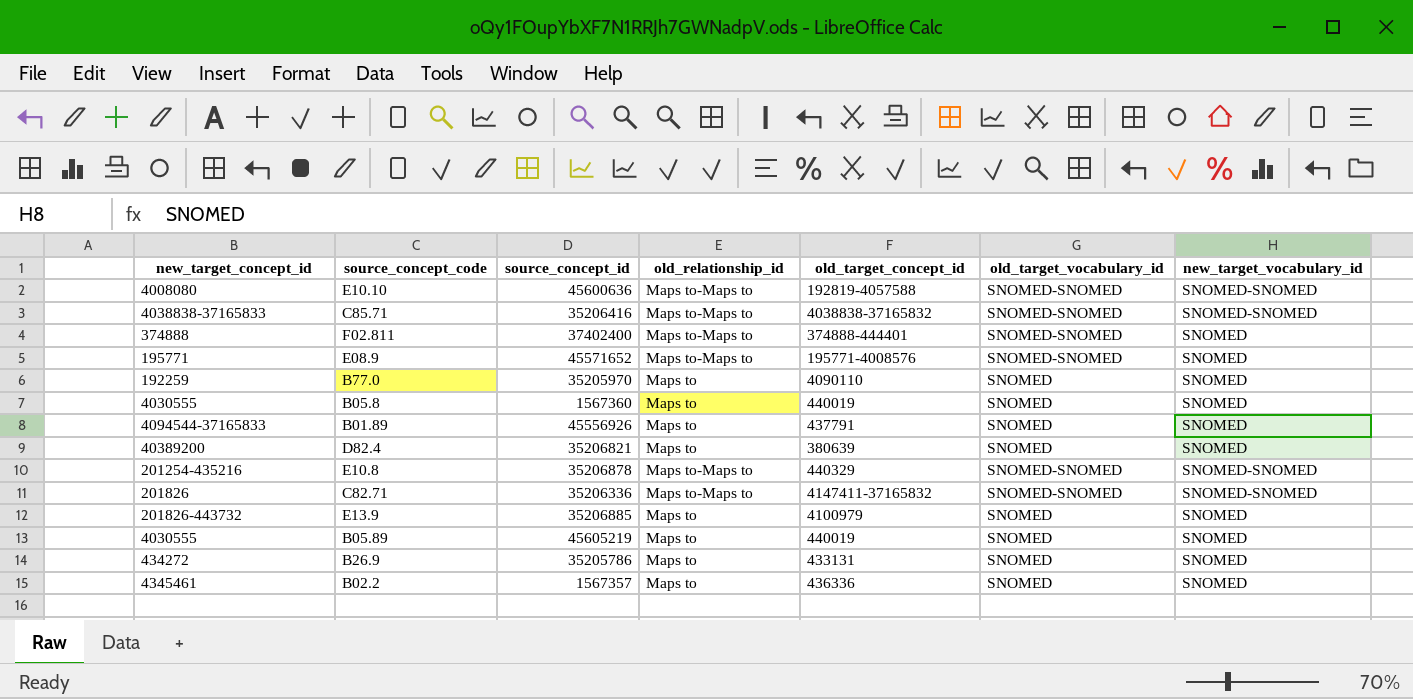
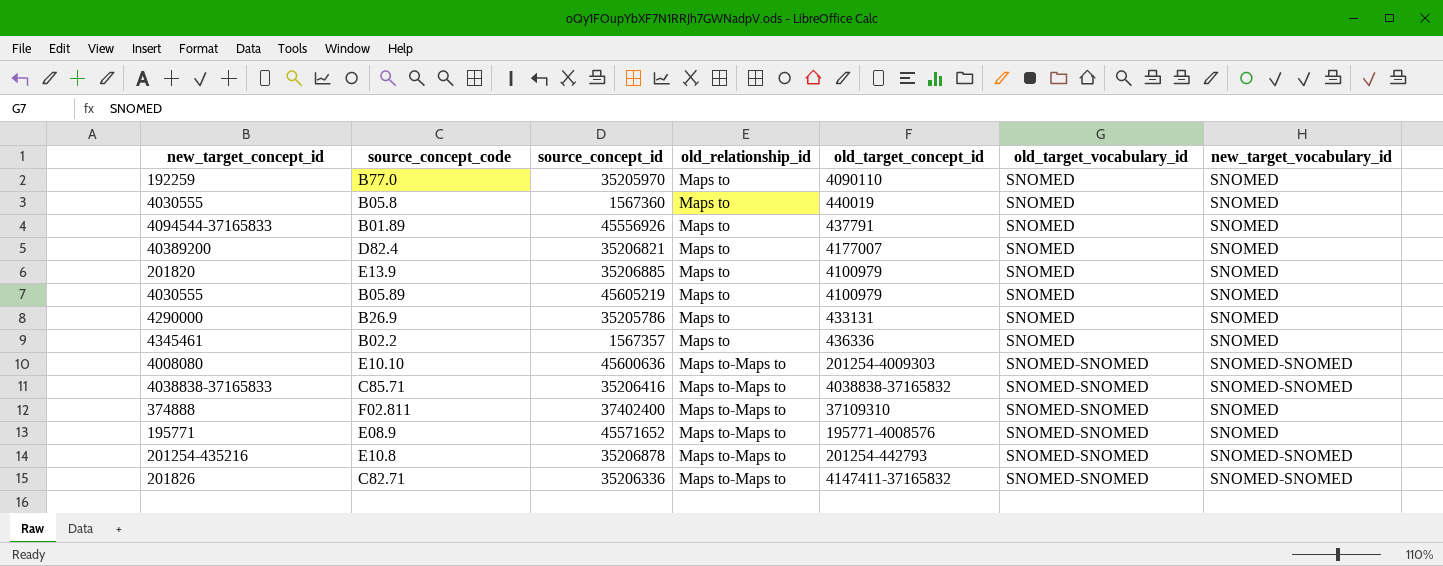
row order: none -> old_relationship_id ascending
D82.4 | old_target_concept_id: 380639 -> 4177007
E13.9 | new_target_concept_id: 201826-443732 -> 201820
B05.89 | old_target_concept_id: 440019 -> 4100979
B26.9 | new_target_concept_id: 434272 -> 4290000
E10.10 | old_target_concept_id: 192819-4057588 -> 201254-4009303
F02.811 | old_target_concept_id: 374888-444401 -> 37109310
E10.8 | old_target_concept_id: 440329 -> 201254-442793

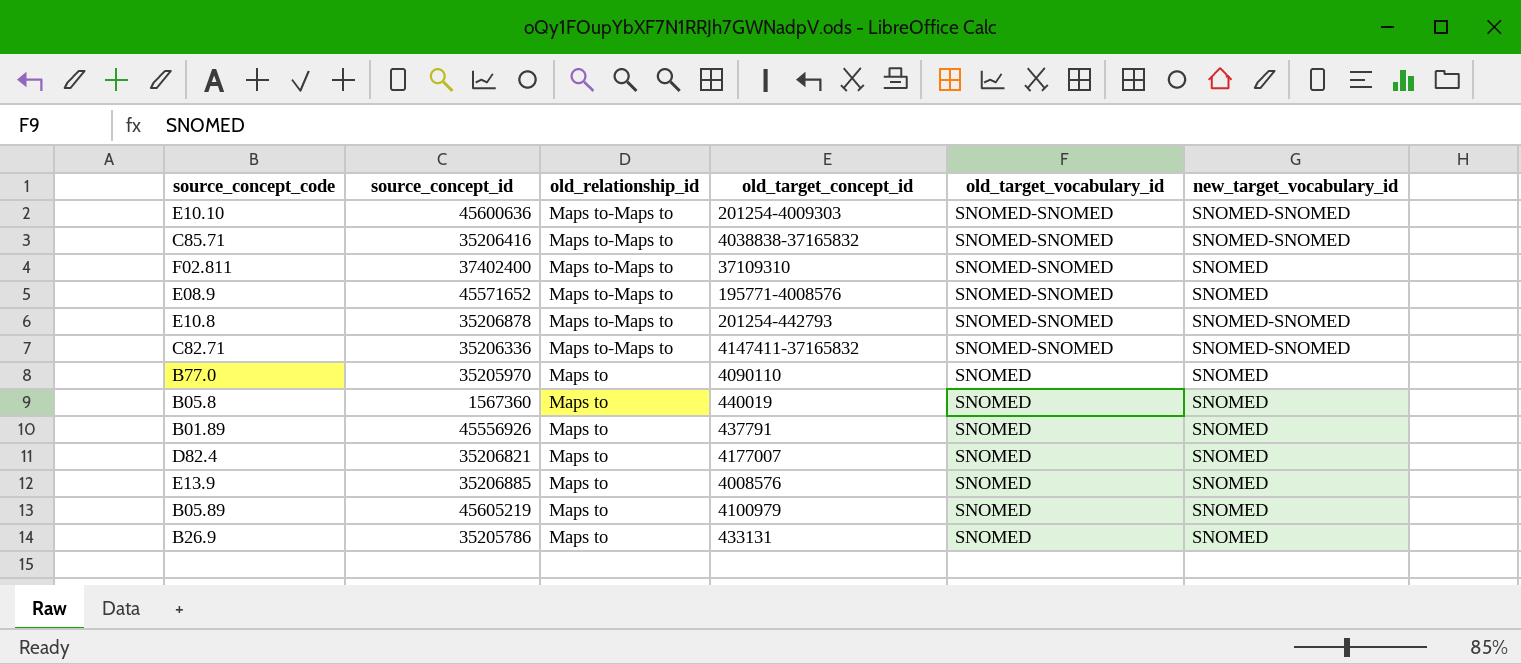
row order: old_relationship_id ascending -> old_relationship_id descending
column new_target_concept_id | position: 1 -> none
row B02.2: 4345461 | 1567357 | Maps to | 436336 | SNOMED | SNOMED -> none
E13.9 | old_target_concept_id: 4100979 -> 4008576

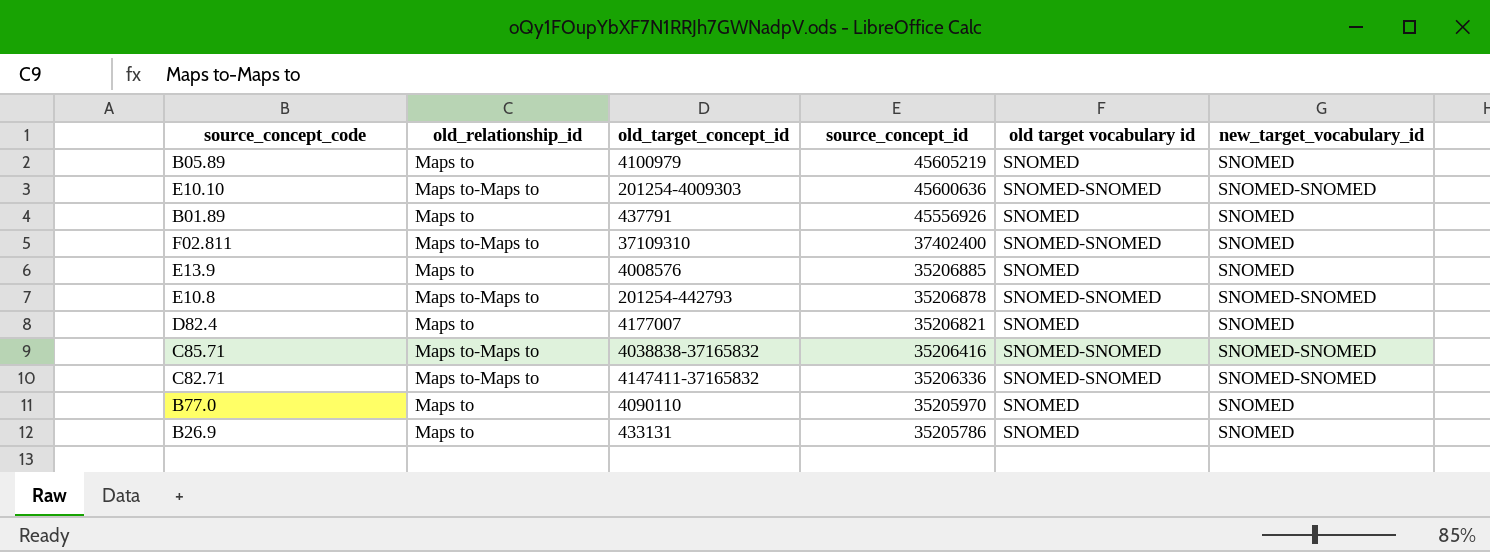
row order: old_relationship_id descending -> source_concept_id descending
column source_concept_id | position: 2 -> 4
column name: old_target_vocabulary_id -> old target vocabulary id
row E08.9: 45571652 | Maps to-Maps to | 195771-4008576 | SNOMED-SNOMED | SNOMED -> none
row B05.8: 1567360 | Maps to | 440019 | SNOMED | SNOMED -> none

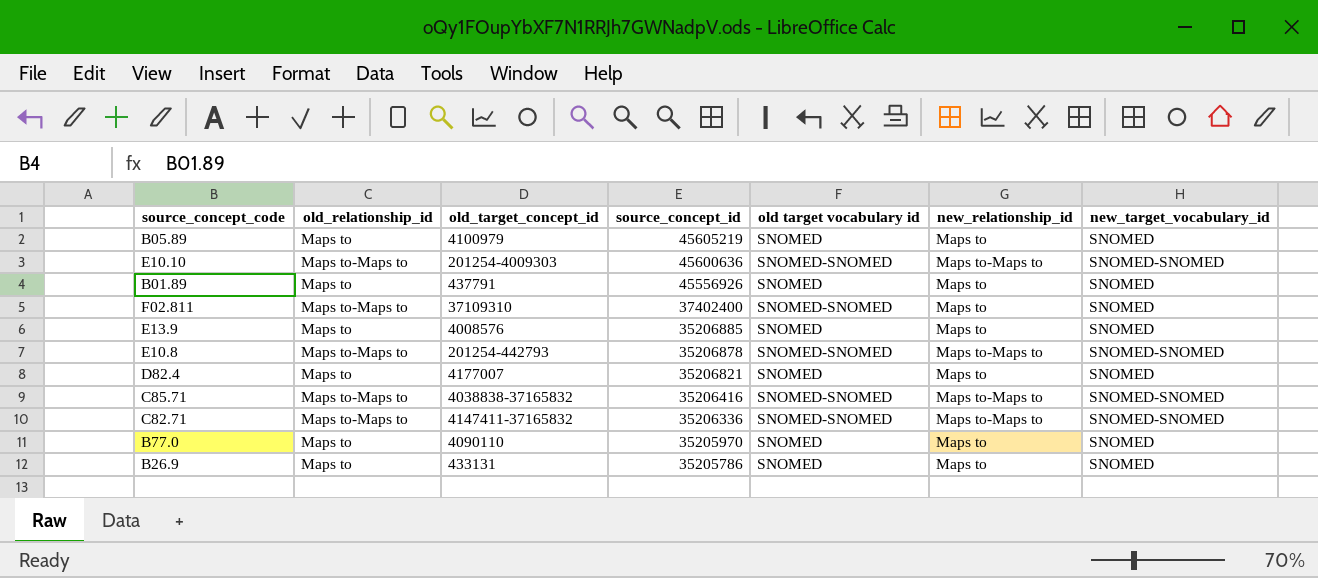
column new_relationship_id | position: none -> 6

